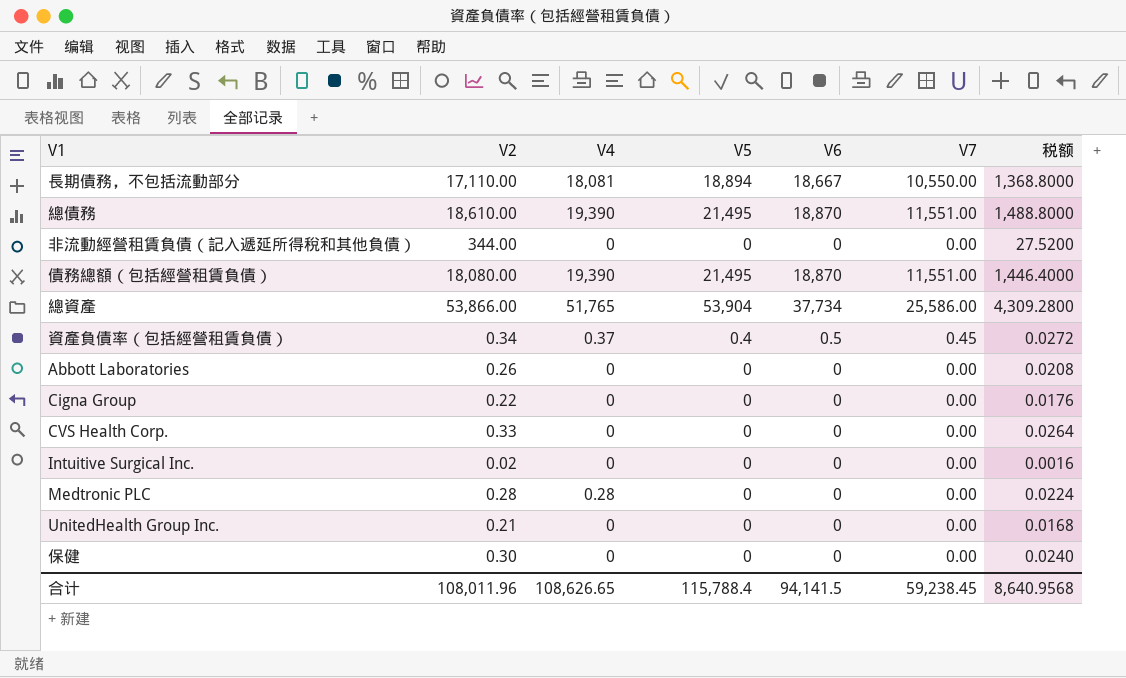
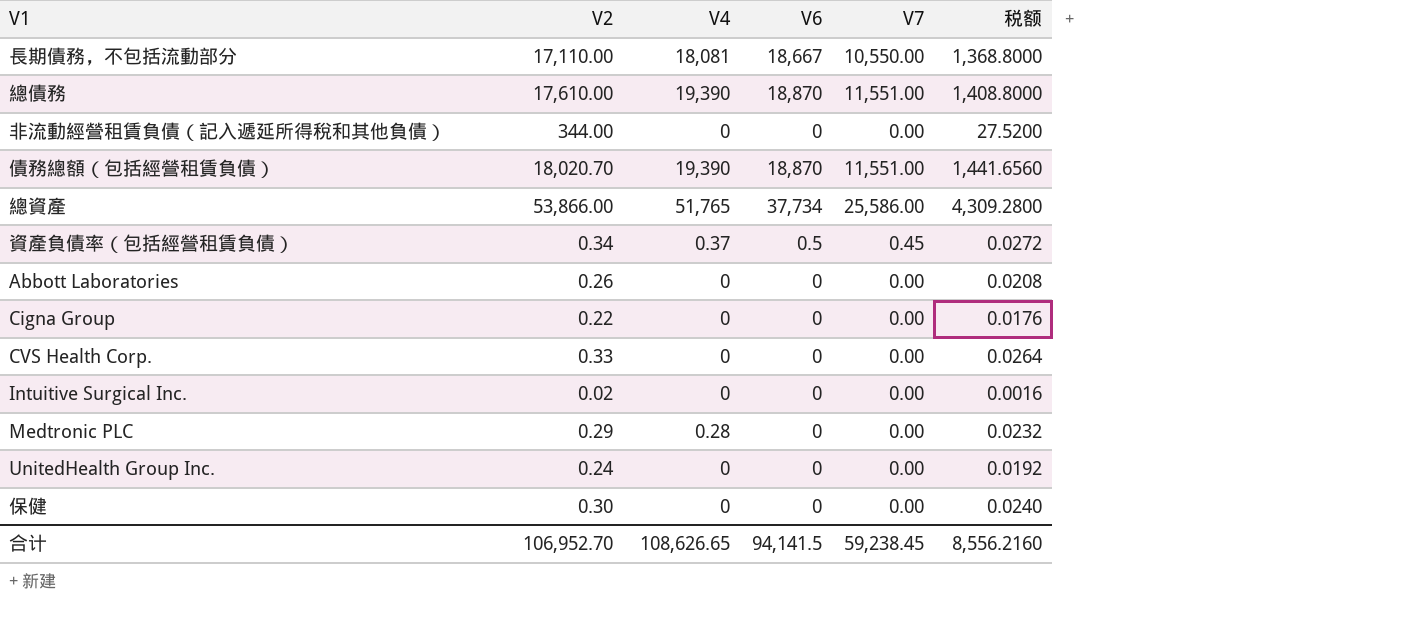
column V5 | position: 4 -> none
總債務 | V2: 18,610.00 -> 17,610.00
總債務 | 税额: 1,488.8000 -> 1,408.8000
債務總額（包括經營租賃負債） | V2: 18,080.00 -> 18,020.70
債務總額（包括經營租賃負債） | 税额: 1,446.4000 -> 1,441.6560
Medtronic PLC | V2: 0.28 -> 0.29
Medtronic PLC | 税额: 0.0224 -> 0.0232
UnitedHealth Group Inc. | V2: 0.21 -> 0.24
UnitedHealth Group Inc. | 税额: 0.0168 -> 0.0192
合计 | V2: 108,011.96 -> 106,952.70
合计 | 税额: 8,640.9568 -> 8,556.2160

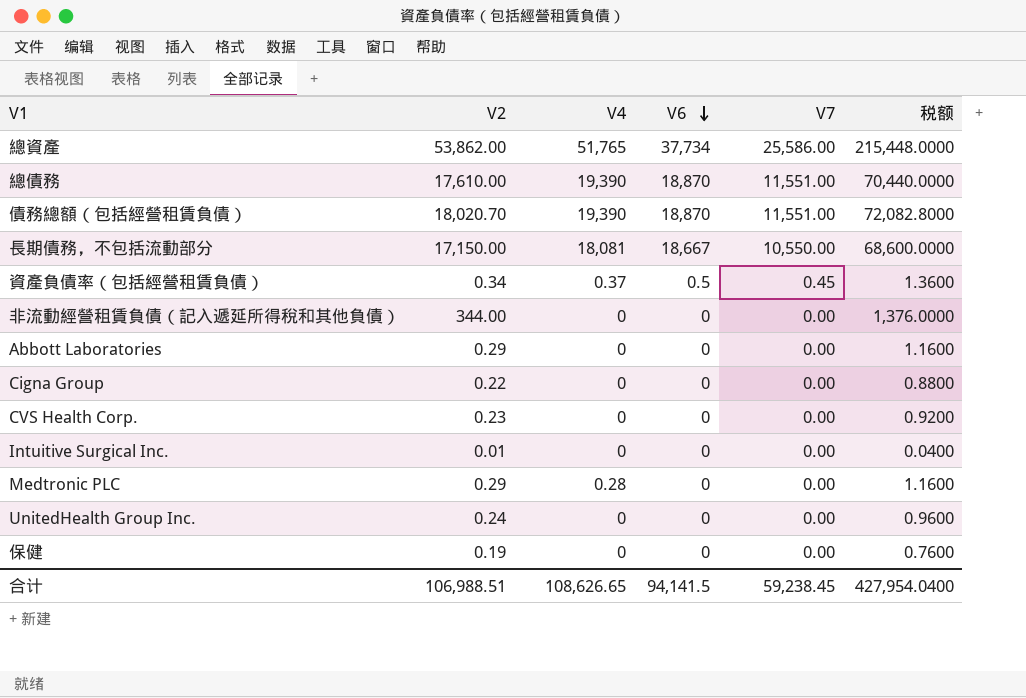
row order: none -> V6 descending
column 税额 | formula: [V2] * 0.08 -> [V2] * 4
總資產 | V2: 53,866.00 -> 53,862.00
長期債務，不包括流動部分 | V2: 17,110.00 -> 17,150.00
Abbott Laboratories | V2: 0.26 -> 0.29
CVS Health Corp. | V2: 0.33 -> 0.23
Intuitive Surgical Inc. | V2: 0.02 -> 0.01
保健 | V2: 0.30 -> 0.19
合计 | V2: 106,952.70 -> 106,988.51
合计 | 税额: 8,556.2160 -> 427,954.0400

